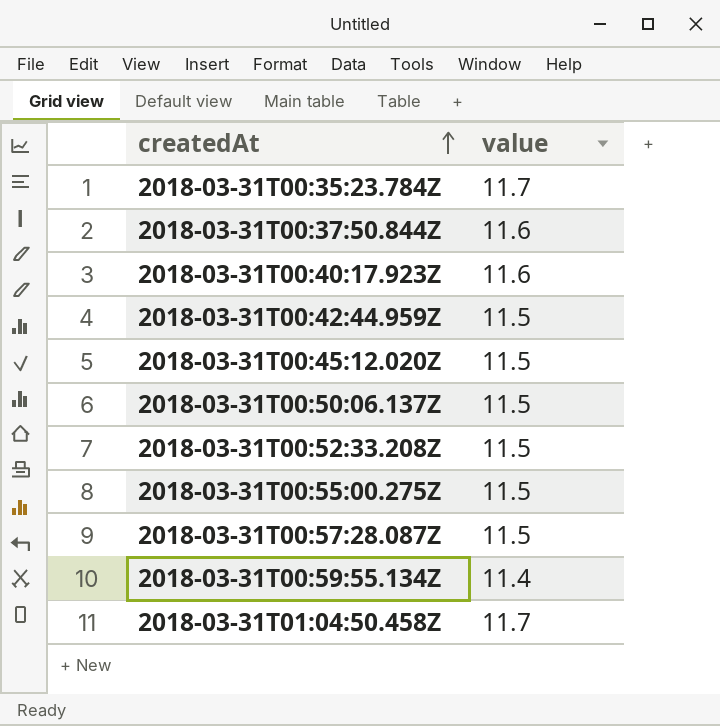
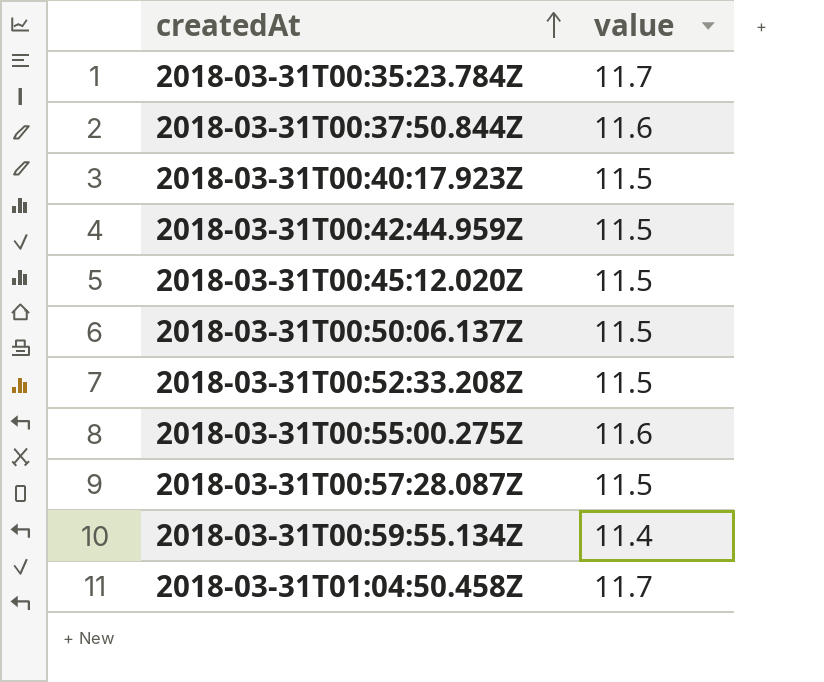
2018-03-31T00:40:17.923Z | value: 11.6 -> 11.5
2018-03-31T00:55:00.275Z | value: 11.5 -> 11.6

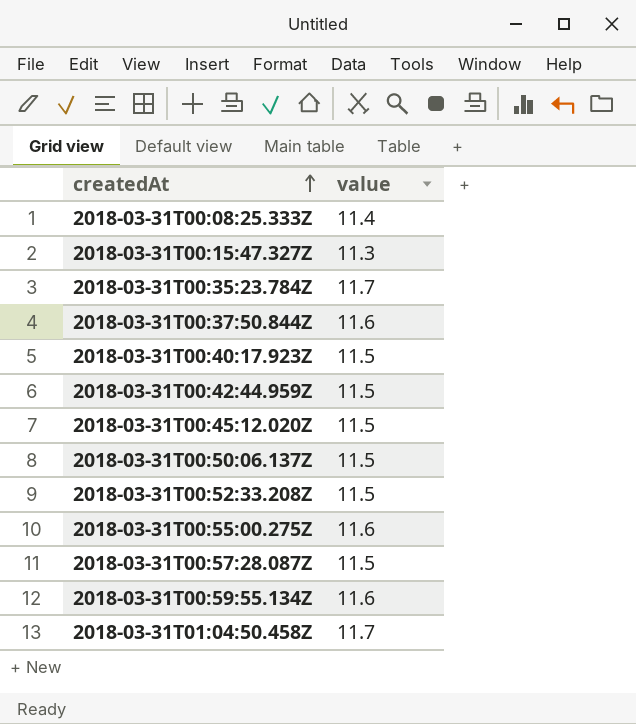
row 2018-03-31T00:08:25.333Z: none -> 11.4
row 2018-03-31T00:15:47.327Z: none -> 11.3
2018-03-31T00:59:55.134Z | value: 11.4 -> 11.6

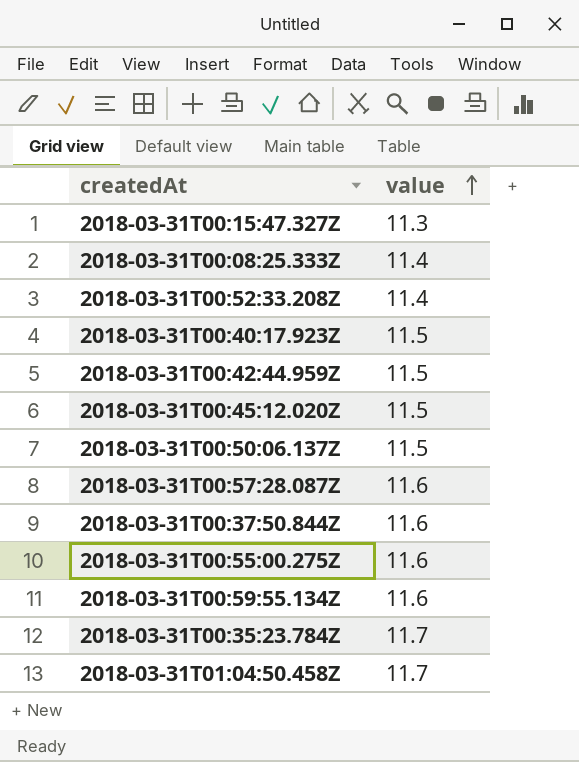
row order: createdAt ascending -> value ascending
2018-03-31T00:52:33.208Z | value: 11.5 -> 11.4
2018-03-31T00:57:28.087Z | value: 11.5 -> 11.6

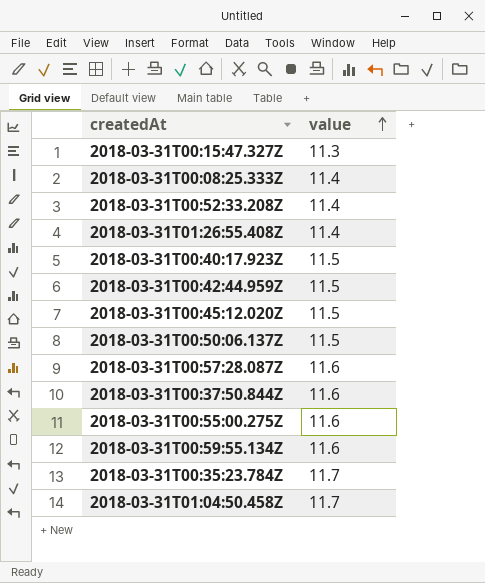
row 2018-03-31T01:26:55.408Z: none -> 11.4

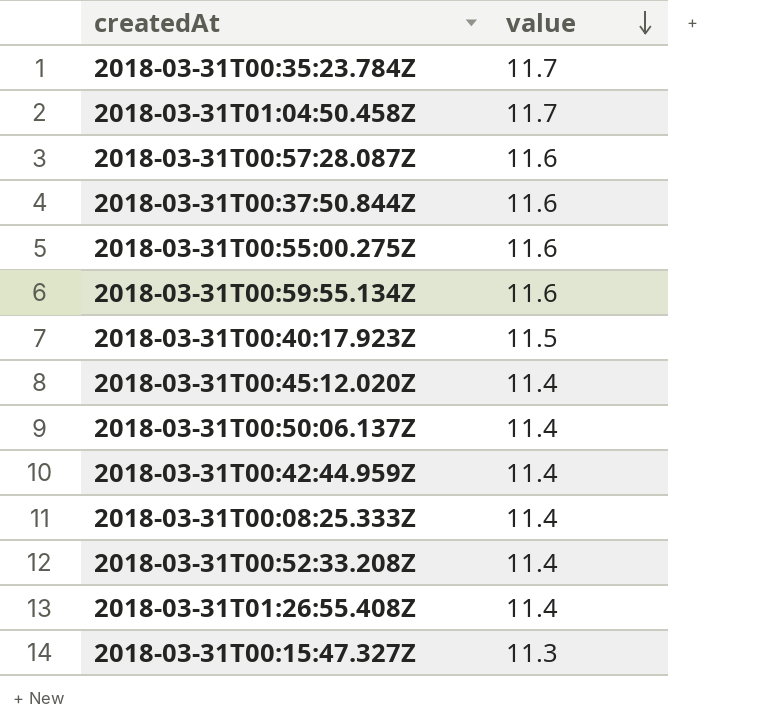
row order: value ascending -> value descending
2018-03-31T00:45:12.020Z | value: 11.5 -> 11.4
2018-03-31T00:50:06.137Z | value: 11.5 -> 11.4
2018-03-31T00:42:44.959Z | value: 11.5 -> 11.4

